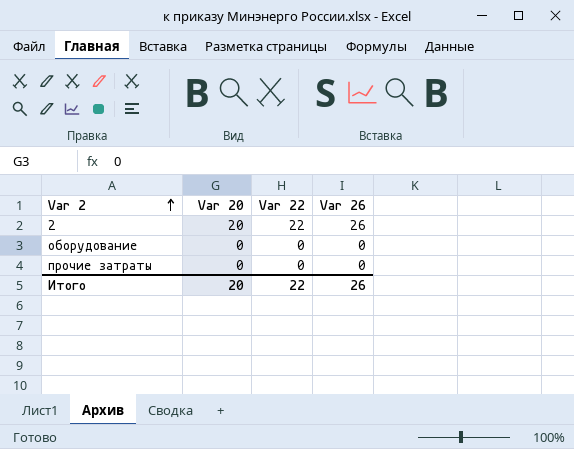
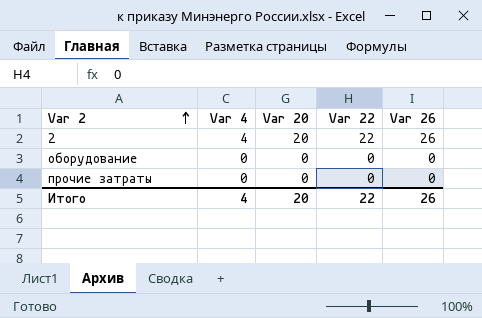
column Var 4 | position: none -> 2

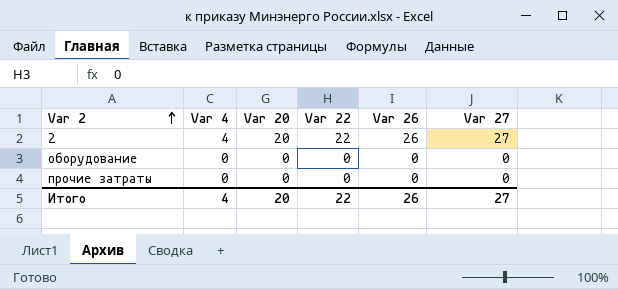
column Var 27 | position: none -> 6

